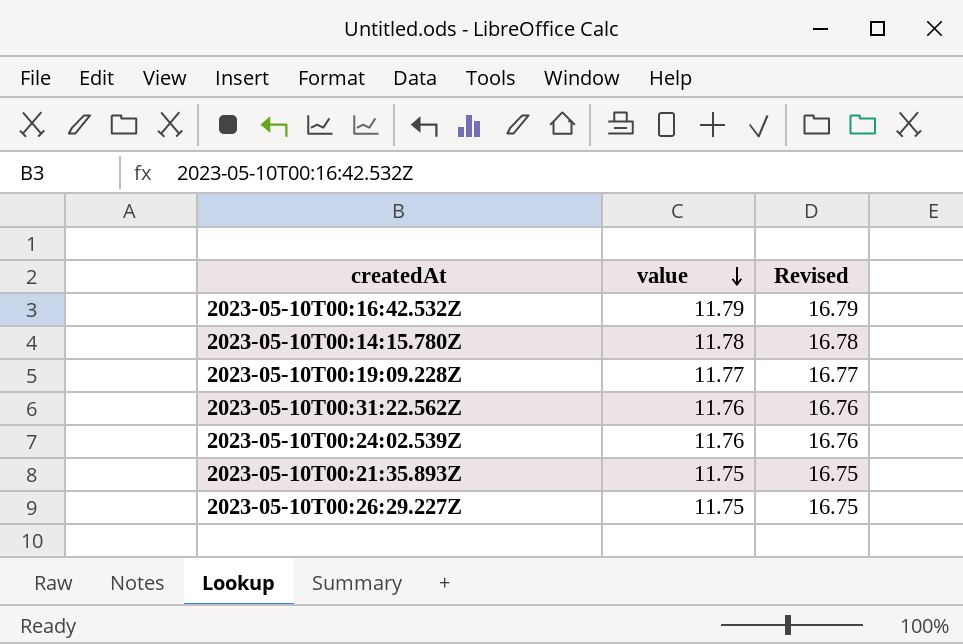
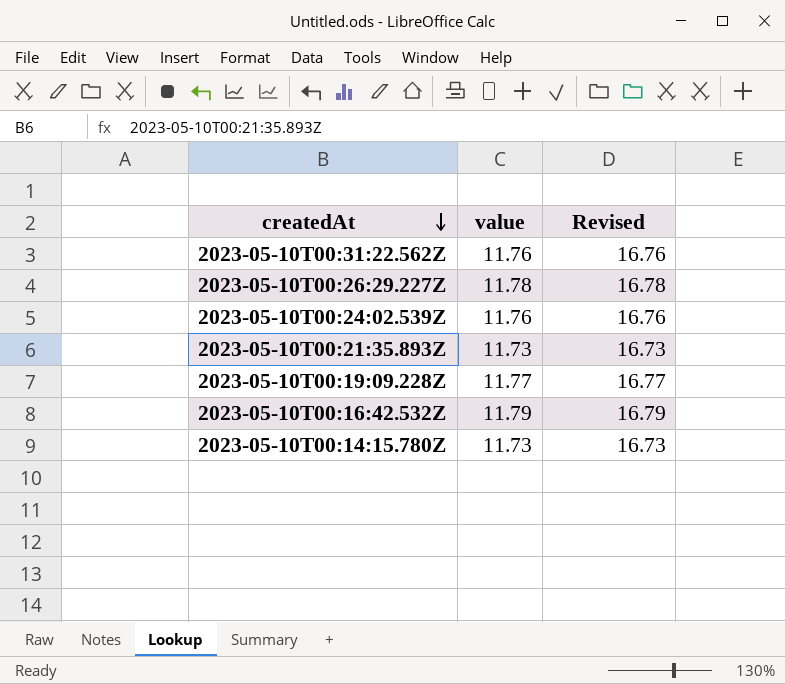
row order: value descending -> createdAt descending
2023-05-10T00:26:29.227Z | value: 11.75 -> 11.78
2023-05-10T00:26:29.227Z | Revised: 16.75 -> 16.78
2023-05-10T00:21:35.893Z | value: 11.75 -> 11.73
2023-05-10T00:21:35.893Z | Revised: 16.75 -> 16.73
2023-05-10T00:14:15.780Z | value: 11.78 -> 11.73
2023-05-10T00:14:15.780Z | Revised: 16.78 -> 16.73

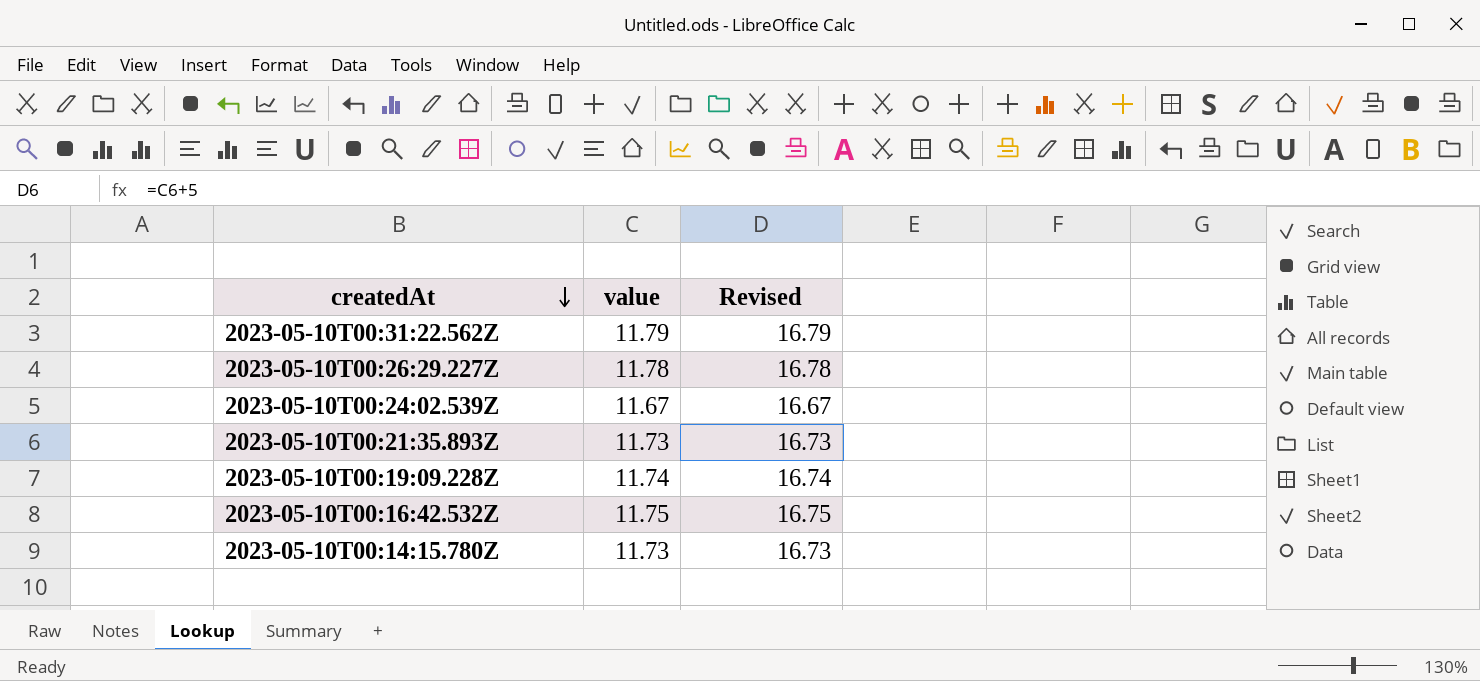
2023-05-10T00:31:22.562Z | value: 11.76 -> 11.79
2023-05-10T00:31:22.562Z | Revised: 16.76 -> 16.79
2023-05-10T00:24:02.539Z | value: 11.76 -> 11.67
2023-05-10T00:24:02.539Z | Revised: 16.76 -> 16.67
2023-05-10T00:19:09.228Z | value: 11.77 -> 11.74
2023-05-10T00:19:09.228Z | Revised: 16.77 -> 16.74
2023-05-10T00:16:42.532Z | value: 11.79 -> 11.75
2023-05-10T00:16:42.532Z | Revised: 16.79 -> 16.75

